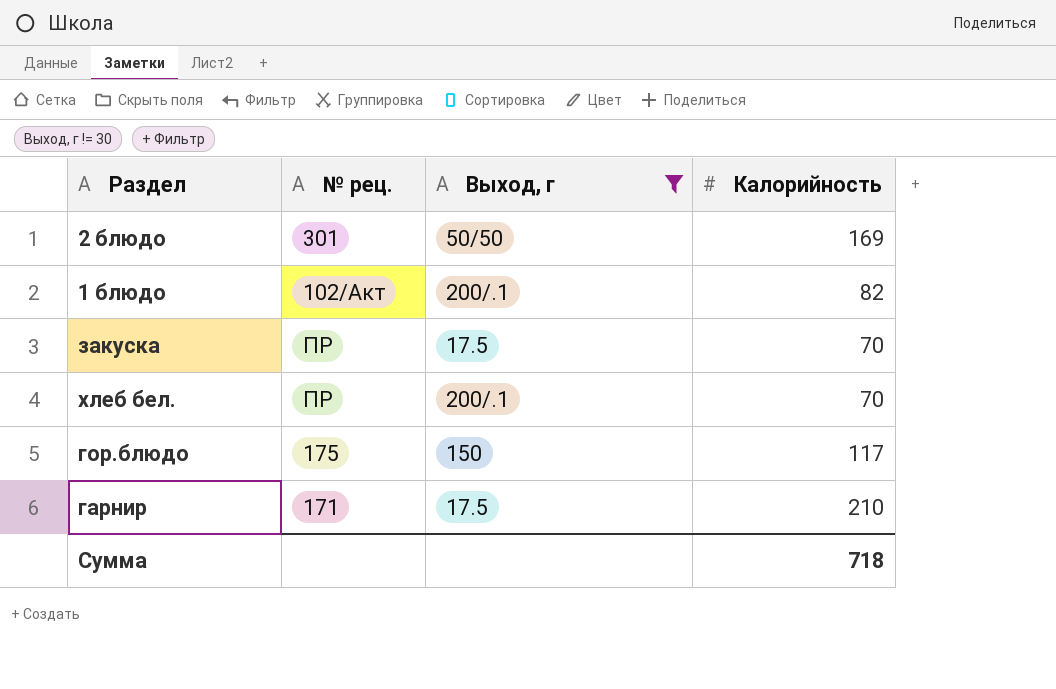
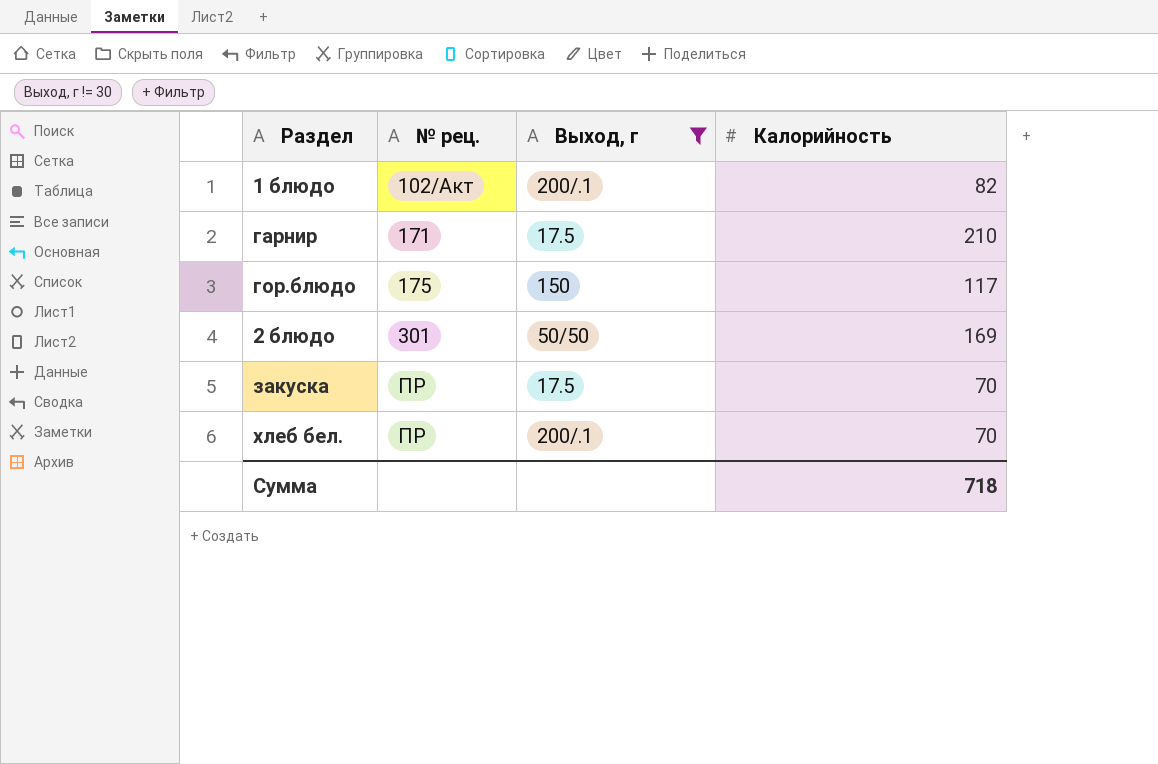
row order: none -> № рец. ascending

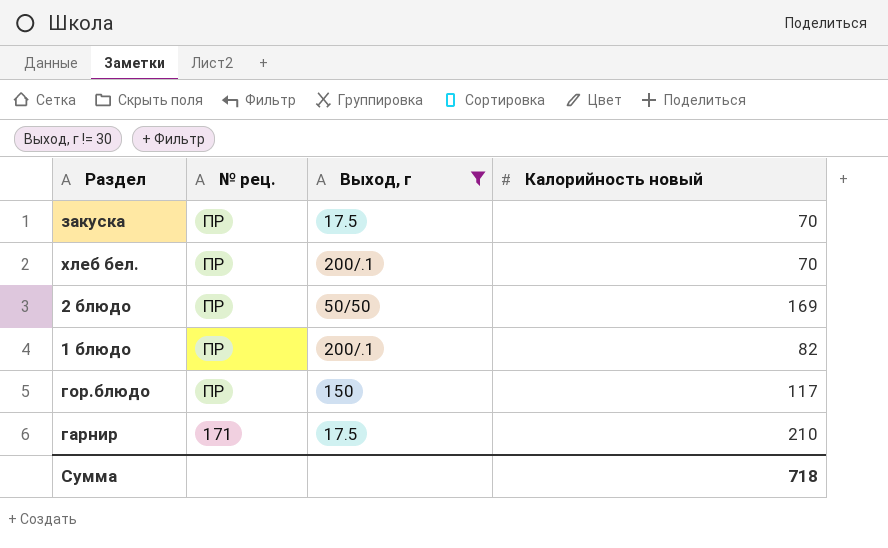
row order: № рец. ascending -> № рец. descending
column name: Калорийность -> Калорийность новый
2 блюдо | № рец.: 301 -> ПР
1 блюдо | № рец.: 102/Акт -> ПР
гор.блюдо | № рец.: 175 -> ПР

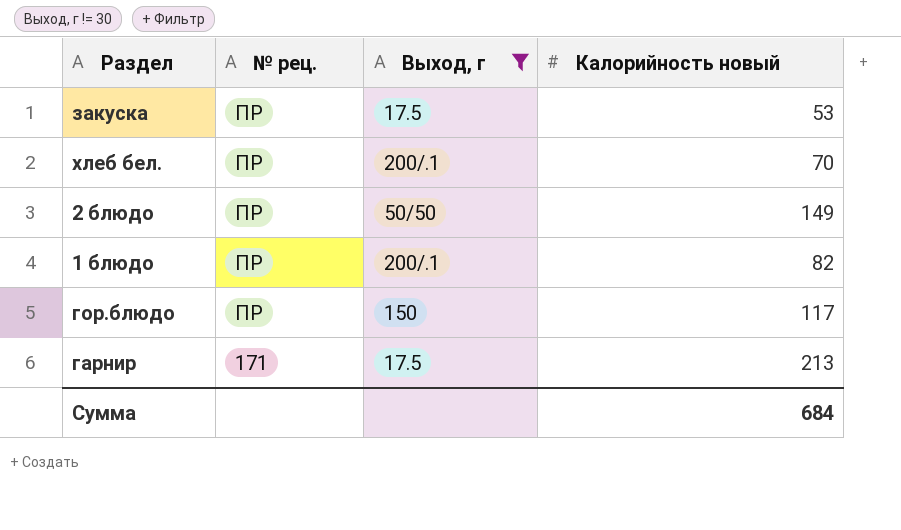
закуска | Калорийность новый: 70 -> 53
2 блюдо | Калорийность новый: 169 -> 149
гарнир | Калорийность новый: 210 -> 213
Сумма | Калорийность новый: 718 -> 684

